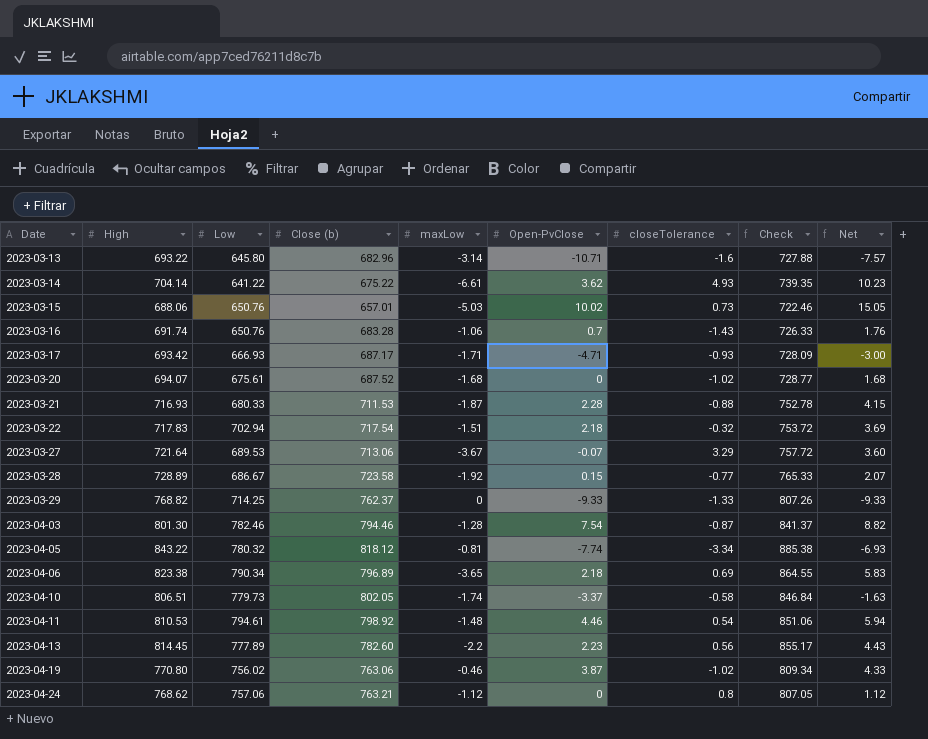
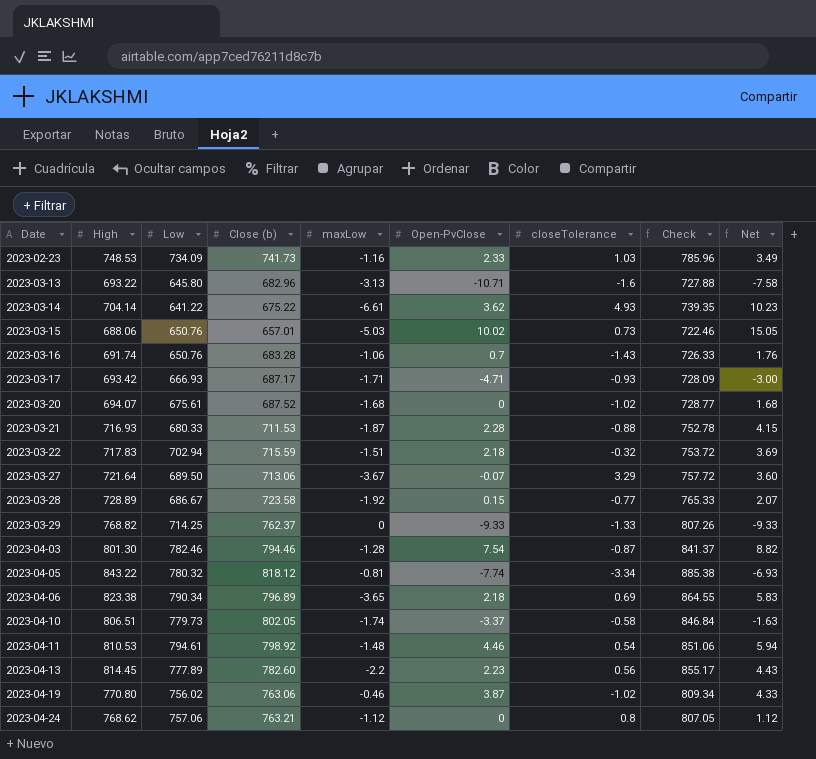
row 2023-02-23: none -> 748.53 | 734.09 | 741.73 | -1.16 | 2.33 | 1.03 | 785.96 | 3.49
2023-03-13 | maxLow: -3.14 -> -3.13
2023-03-13 | Net: -7.57 -> -7.58
2023-03-22 | Close (b): 717.54 -> 715.59
2023-03-27 | Low: 689.53 -> 689.50

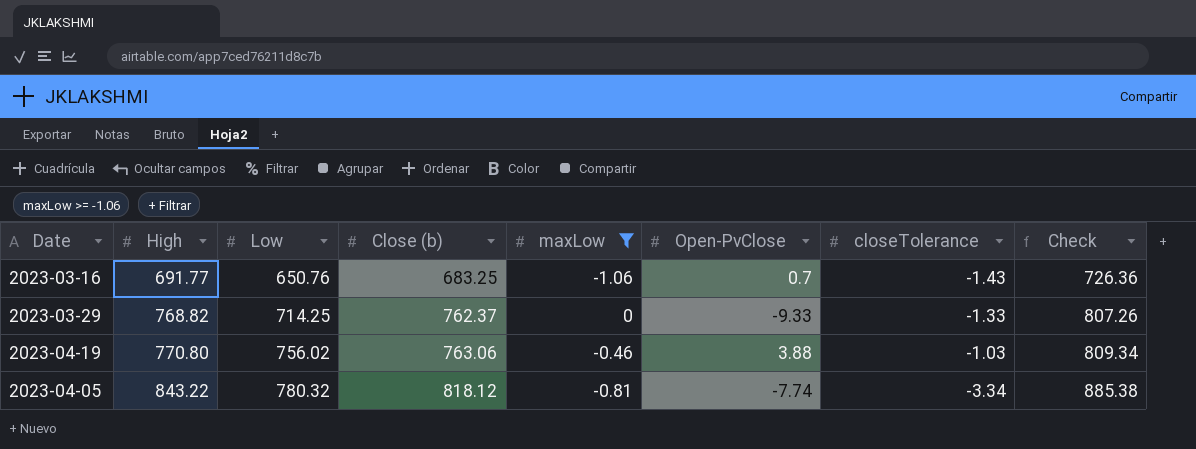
filter: none -> maxLow >= -1.06
row order: Date ascending -> High ascending
column Net | formula: [Open-PvClose] - [maxLow] -> none
2023-03-16 | High: 691.74 -> 691.77
2023-03-16 | Close (b): 683.28 -> 683.25
2023-03-16 | Check: 726.33 -> 726.36
2023-04-19 | Open-PvClose: 3.87 -> 3.88
2023-04-19 | closeTolerance: -1.02 -> -1.03

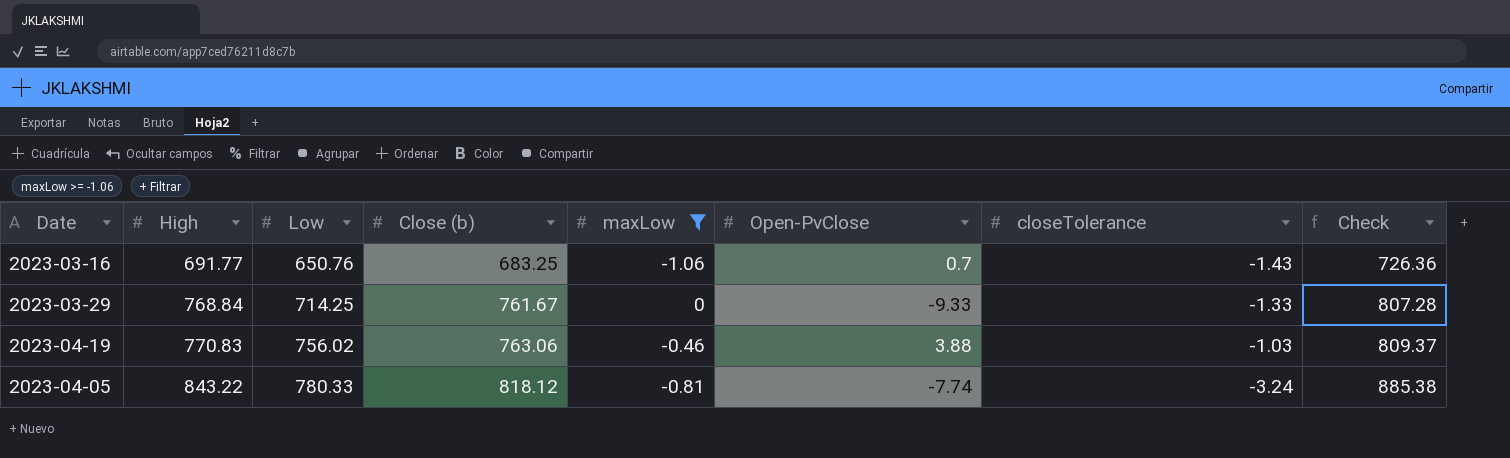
2023-03-29 | High: 768.82 -> 768.84
2023-03-29 | Close (b): 762.37 -> 761.67
2023-03-29 | Check: 807.26 -> 807.28
2023-04-19 | High: 770.80 -> 770.83
2023-04-19 | Check: 809.34 -> 809.37
2023-04-05 | Low: 780.32 -> 780.33
2023-04-05 | closeTolerance: -3.34 -> -3.24

